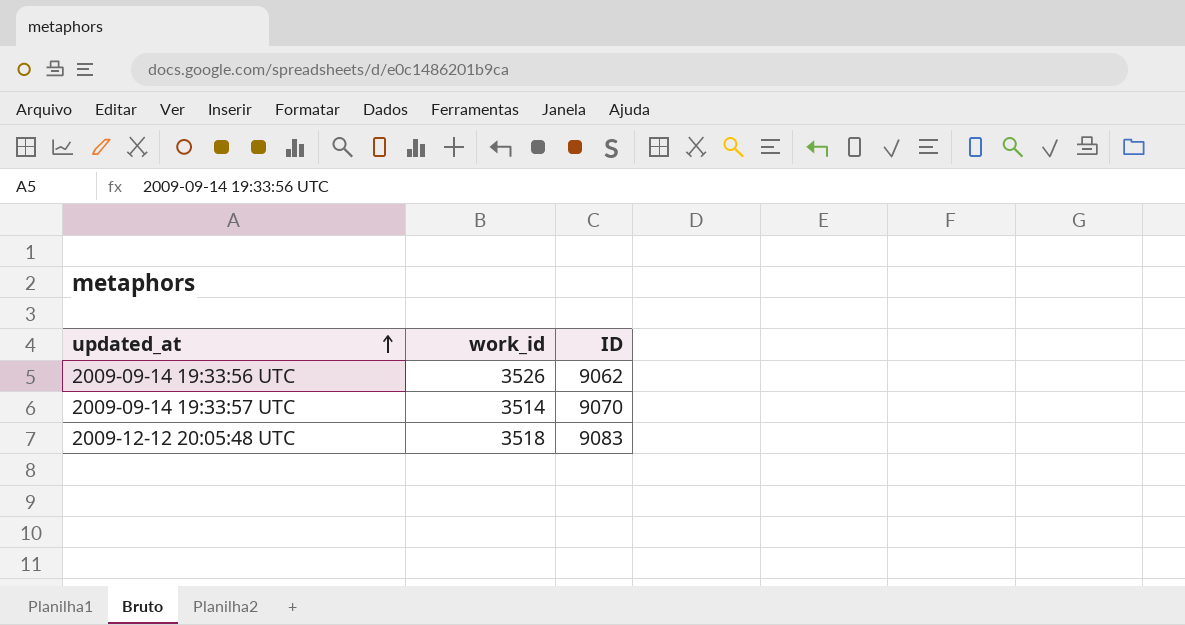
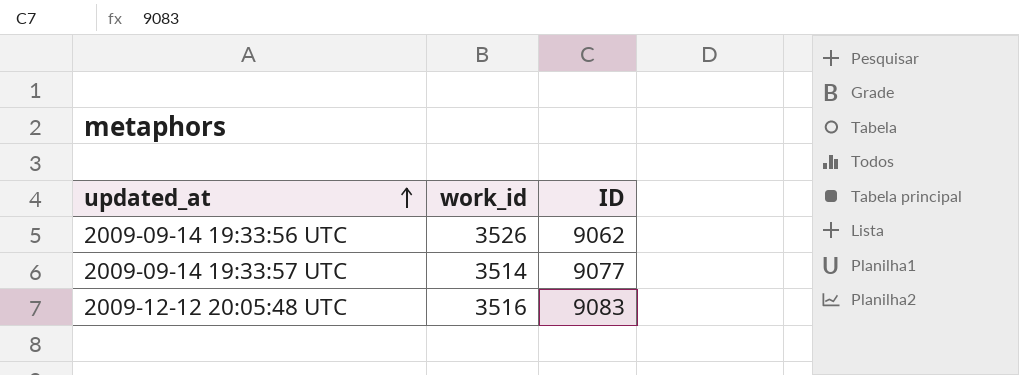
2009-09-14 19:33:57 UTC | ID: 9070 -> 9077
2009-12-12 20:05:48 UTC | work_id: 3518 -> 3516

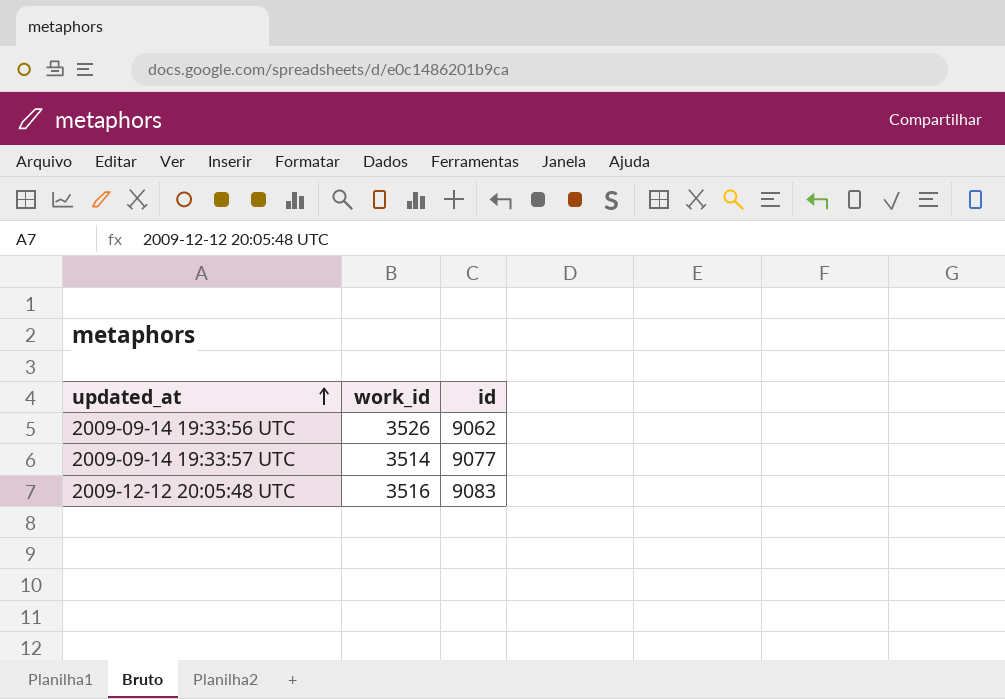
column name: ID -> id

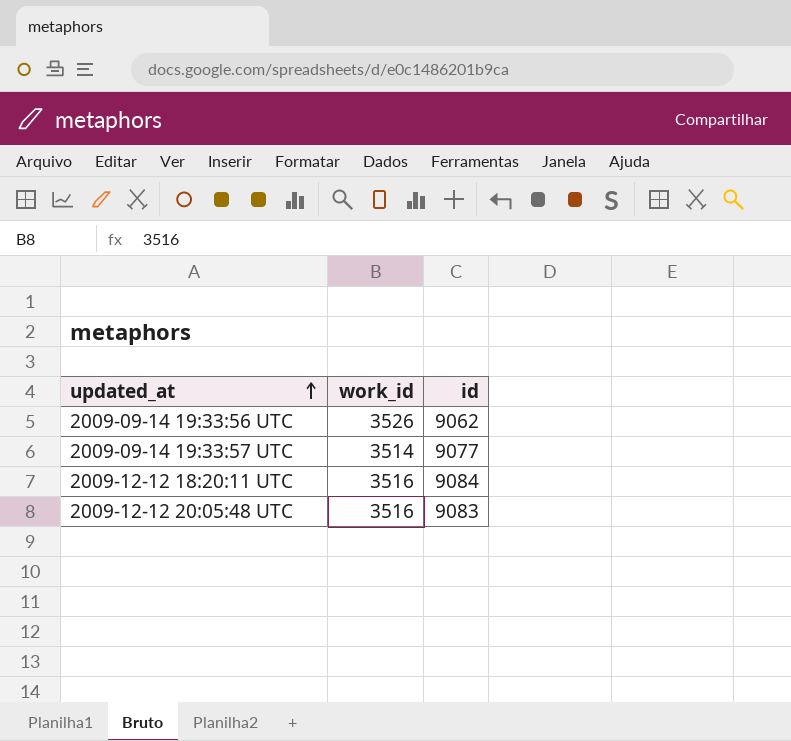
row 2009-12-12 18:20:11 UTC: none -> 3516 | 9084

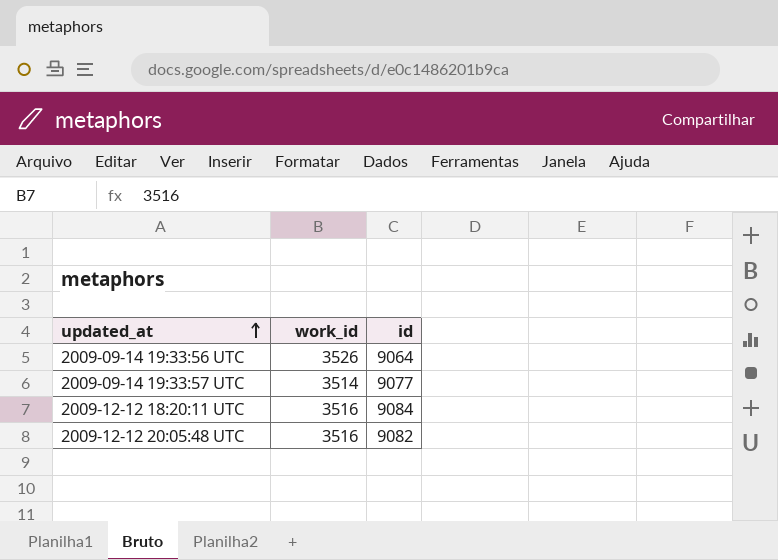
2009-09-14 19:33:56 UTC | id: 9062 -> 9064
2009-12-12 20:05:48 UTC | id: 9083 -> 9082

